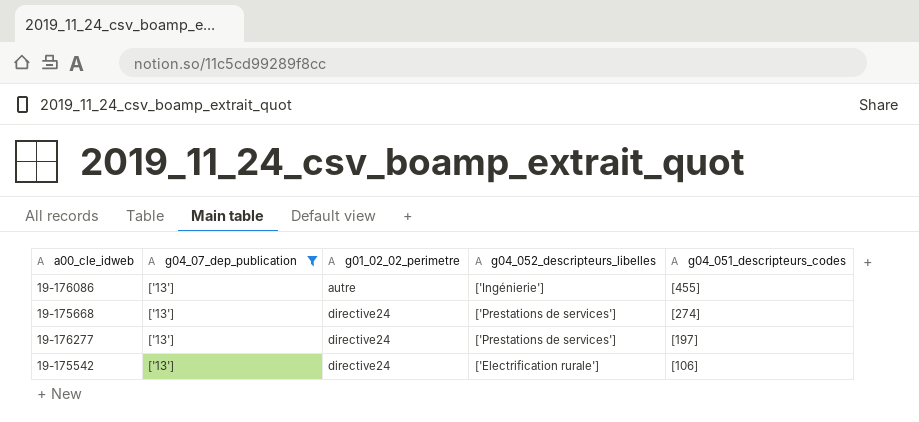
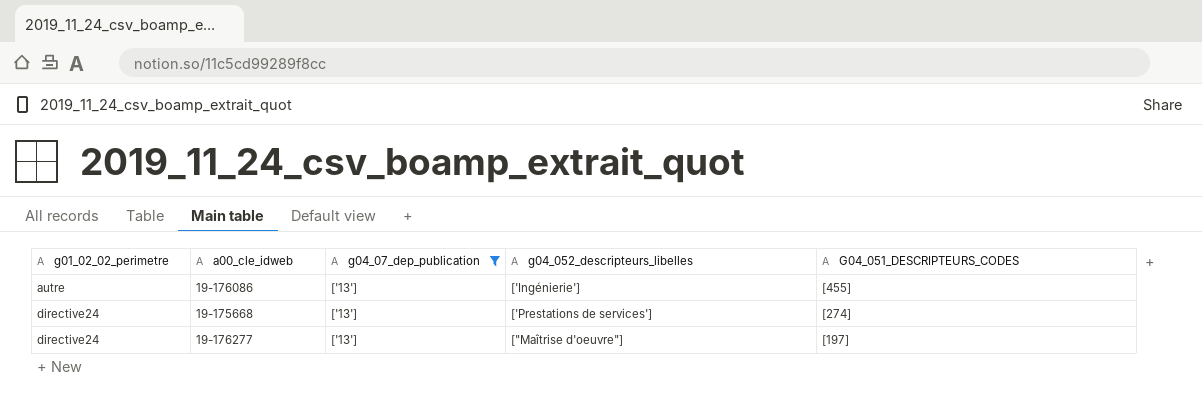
column g01_02_02_perimetre | position: 3 -> 1
column name: g04_051_descripteurs_codes -> G04_051_DESCRIPTEURS_CODES
row 19-175542: ['13'] | directive24 | ['Electrification rurale'] | [106] -> none
19-176277 | g04_052_descripteurs_libelles: ['Prestations de services'] -> ["Maîtrise d'oeuvre"]

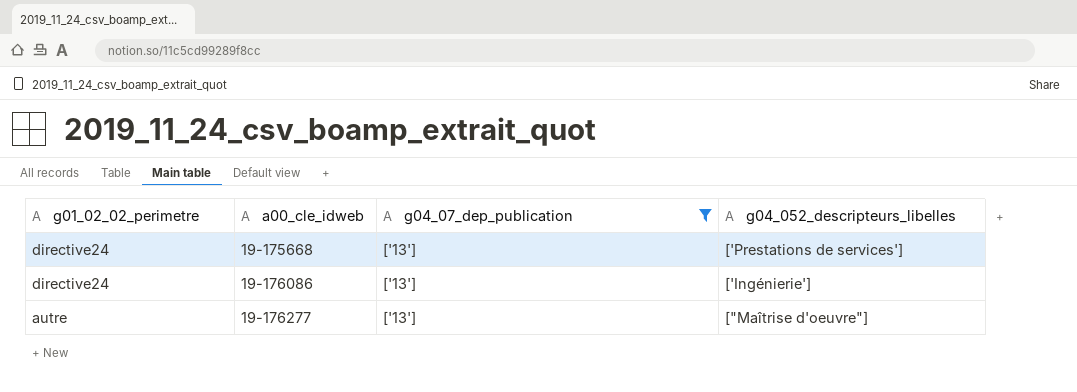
row order: g01_02_02_perimetre ascending -> g01_02_02_perimetre descending
column G04_051_DESCRIPTEURS_CODES | position: 5 -> none
19-176086 | g01_02_02_perimetre: autre -> directive24
19-176277 | g01_02_02_perimetre: directive24 -> autre

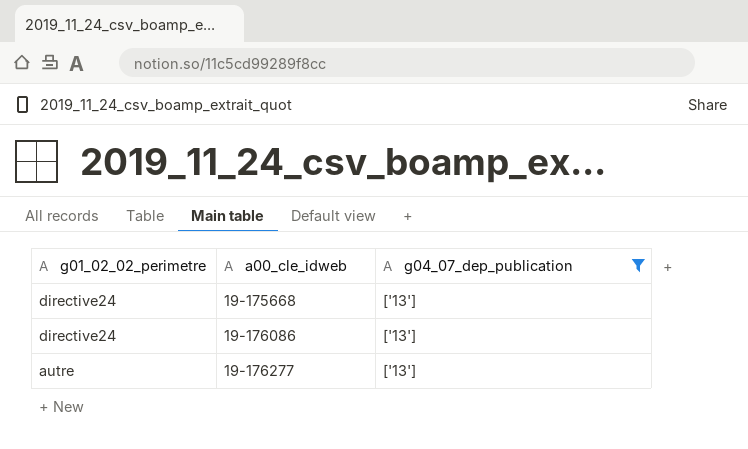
column g04_052_descripteurs_libelles | position: 4 -> none

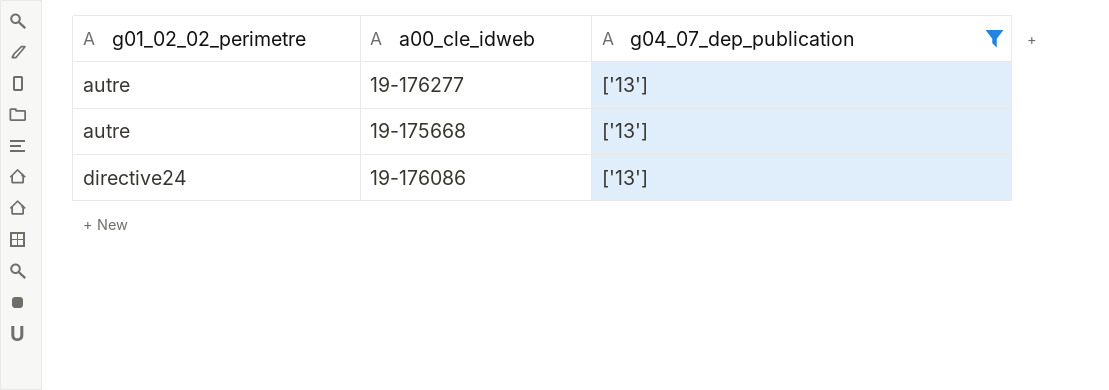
row order: g01_02_02_perimetre descending -> g01_02_02_perimetre ascending
19-175668 | g01_02_02_perimetre: directive24 -> autre

